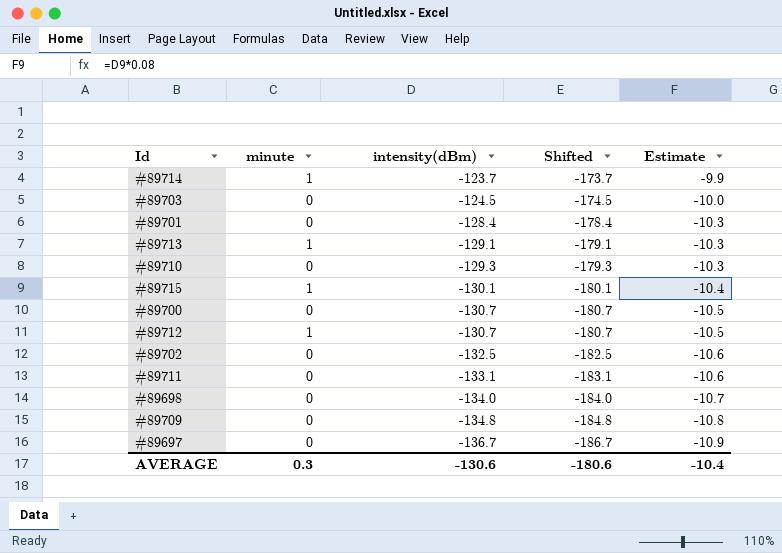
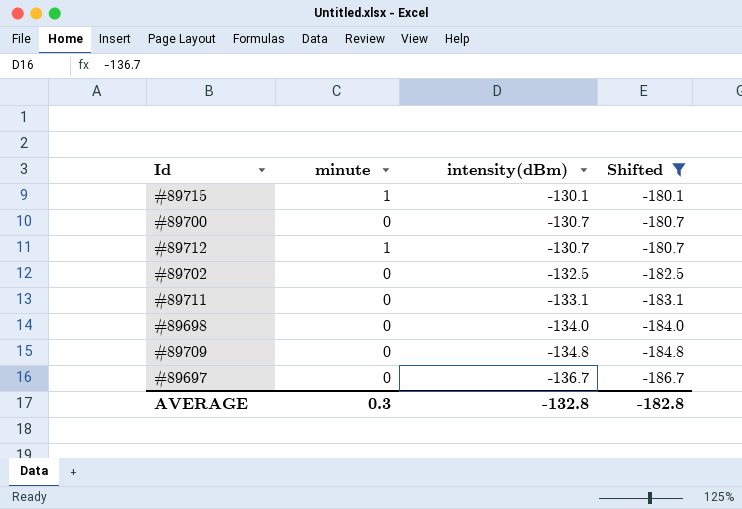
filter: none -> Shifted <= -180.1
column Estimate | formula: [intensity(dBm)] * 0.08 -> none
AVERAGE | intensity(dBm): -130.6 -> -132.8
AVERAGE | Shifted: -180.6 -> -182.8

